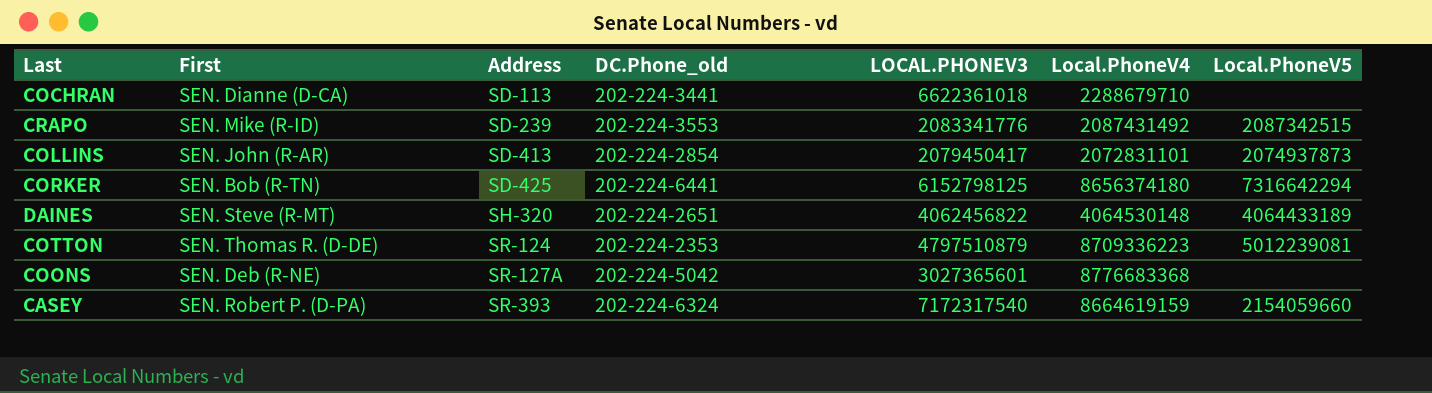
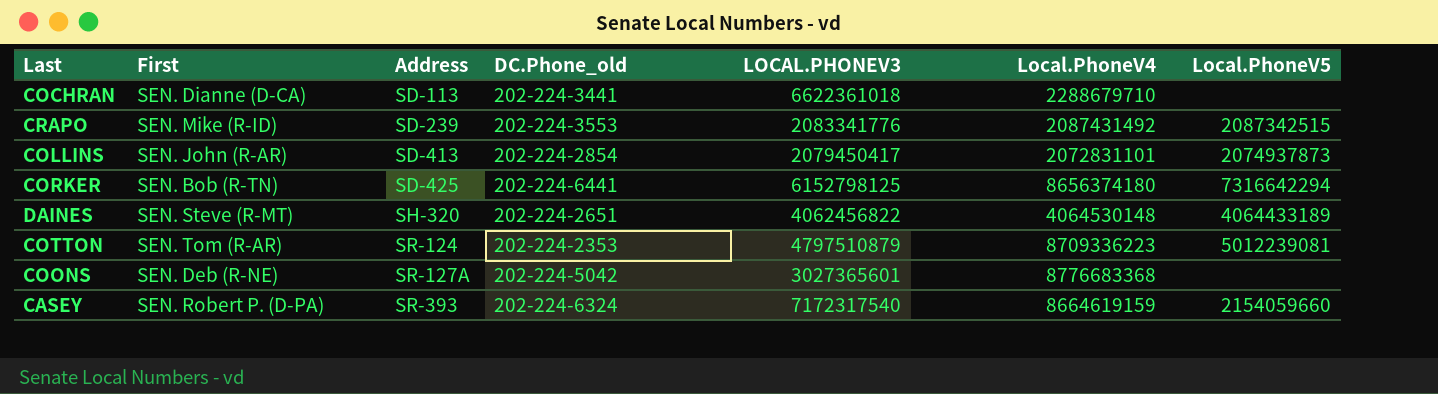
COTTON | First: SEN. Thomas R. (D-DE) -> SEN. Tom (R-AR)

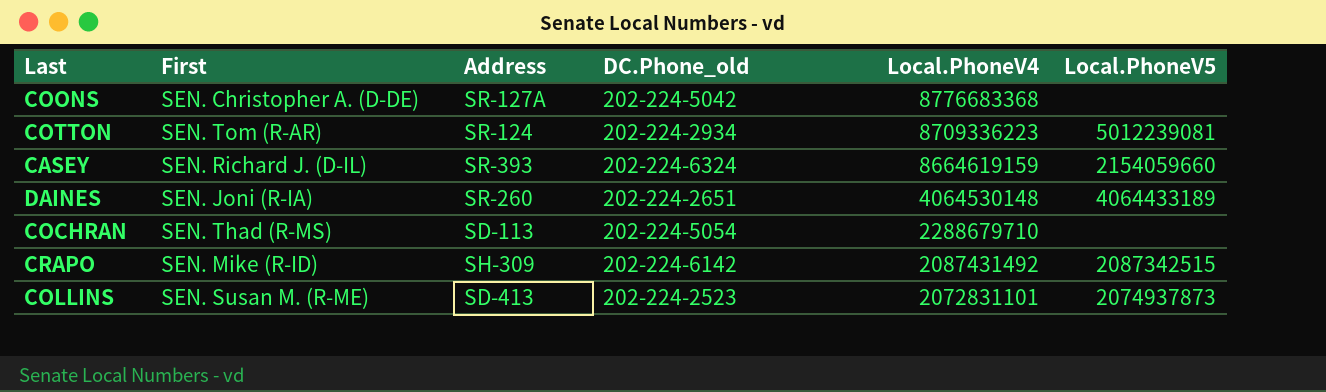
row order: Address ascending -> Local.PhoneV4 descending
column LOCAL.PHONEV3 | position: 5 -> none
row CORKER: SEN. Bob (R-TN) | SD-425 | 202-224-6441 | 6152798125 | 8656374180 | 7316642294 -> none
COONS | First: SEN. Deb (R-NE) -> SEN. Christopher A. (D-DE)
COTTON | DC.Phone_old: 202-224-2353 -> 202-224-2934
CASEY | First: SEN. Robert P. (D-PA) -> SEN. Richard J. (D-IL)
DAINES | First: SEN. Steve (R-MT) -> SEN. Joni (R-IA)
DAINES | Address: SH-320 -> SR-260
COCHRAN | First: SEN. Dianne (D-CA) -> SEN. Thad (R-MS)
COCHRAN | DC.Phone_old: 202-224-3441 -> 202-224-5054
CRAPO | Address: SD-239 -> SH-309
CRAPO | DC.Phone_old: 202-224-3553 -> 202-224-6142
COLLINS | First: SEN. John (R-AR) -> SEN. Susan M. (R-ME)
COLLINS | DC.Phone_old: 202-224-2854 -> 202-224-2523

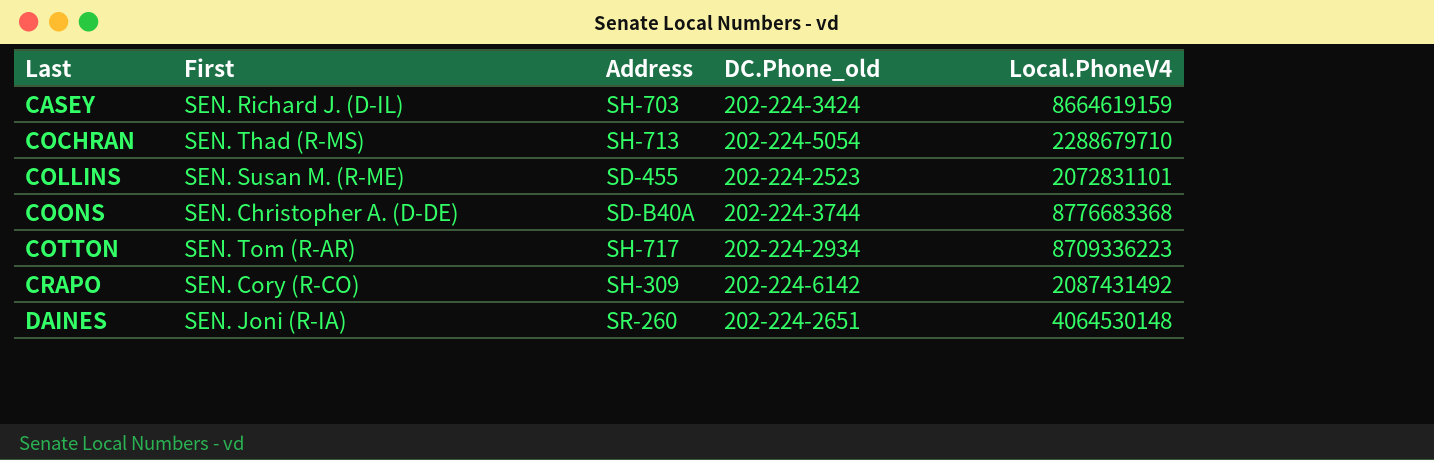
row order: Local.PhoneV4 descending -> Last ascending
column Local.PhoneV5 | position: 6 -> none
CASEY | Address: SR-393 -> SH-703
CASEY | DC.Phone_old: 202-224-6324 -> 202-224-3424
COCHRAN | Address: SD-113 -> SH-713
COLLINS | Address: SD-413 -> SD-455
COONS | Address: SR-127A -> SD-B40A
COONS | DC.Phone_old: 202-224-5042 -> 202-224-3744
COTTON | Address: SR-124 -> SH-717
CRAPO | First: SEN. Mike (R-ID) -> SEN. Cory (R-CO)

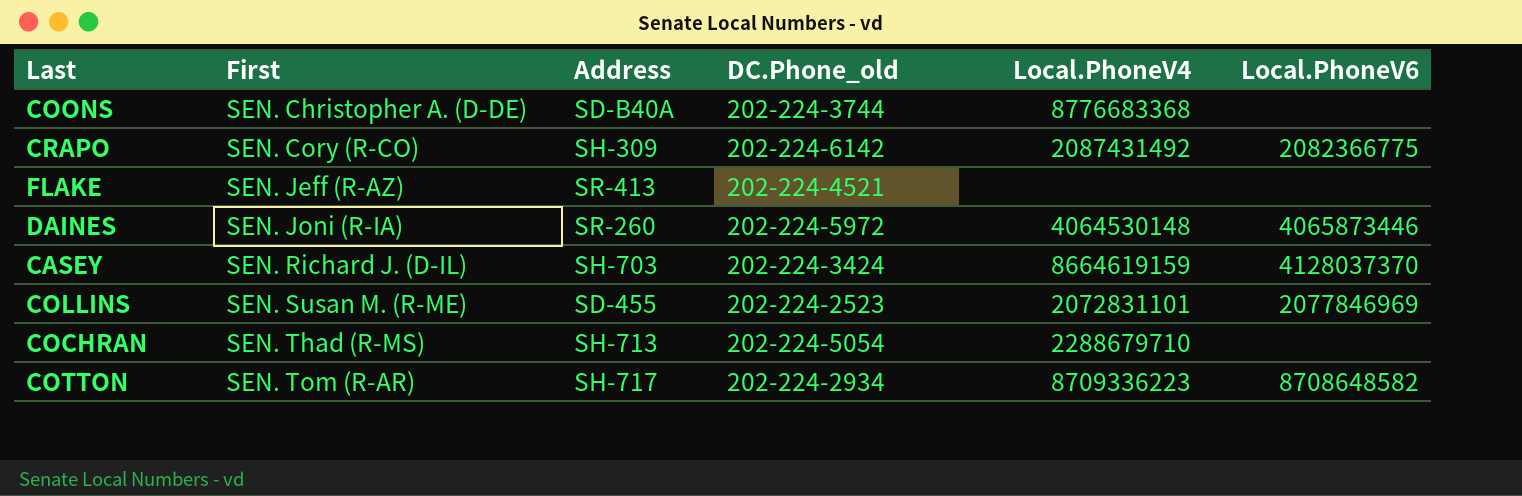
row order: Last ascending -> First ascending
column Local.PhoneV6 | position: none -> 6
row FLAKE: none -> SEN. Jeff (R-AZ) | SR-413 | 202-224-4521 | none | none
DAINES | DC.Phone_old: 202-224-2651 -> 202-224-5972

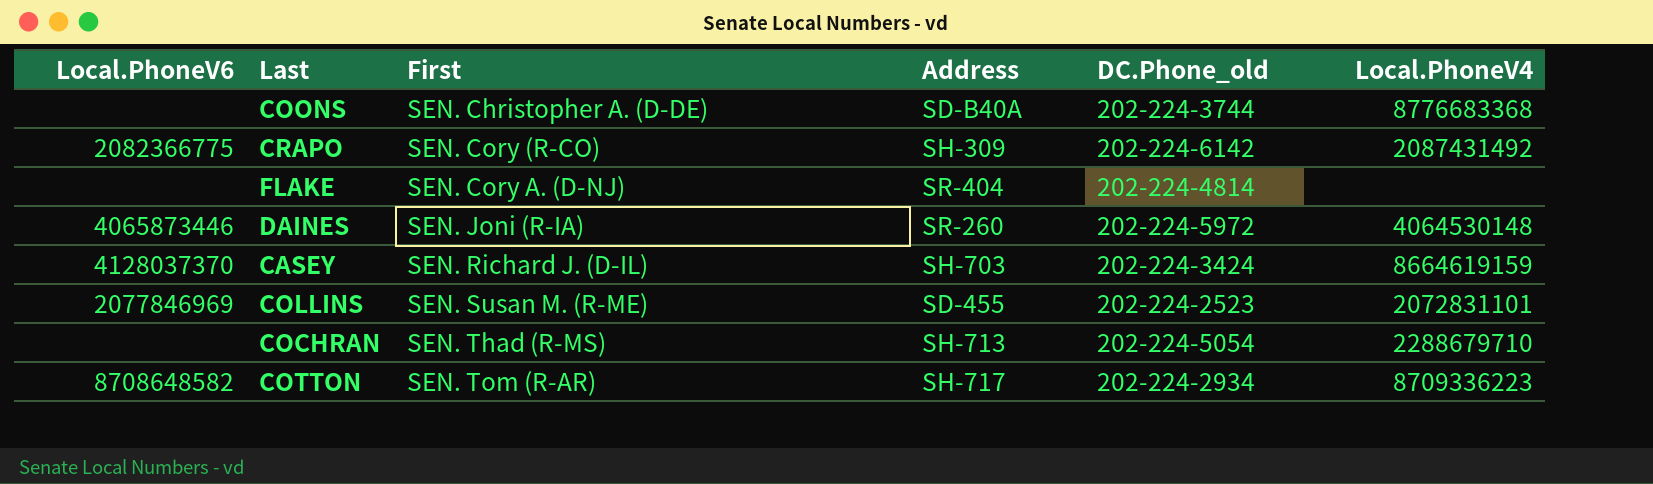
column Local.PhoneV6 | position: 6 -> 1
FLAKE | First: SEN. Jeff (R-AZ) -> SEN. Cory A. (D-NJ)
FLAKE | Address: SR-413 -> SR-404
FLAKE | DC.Phone_old: 202-224-4521 -> 202-224-4814

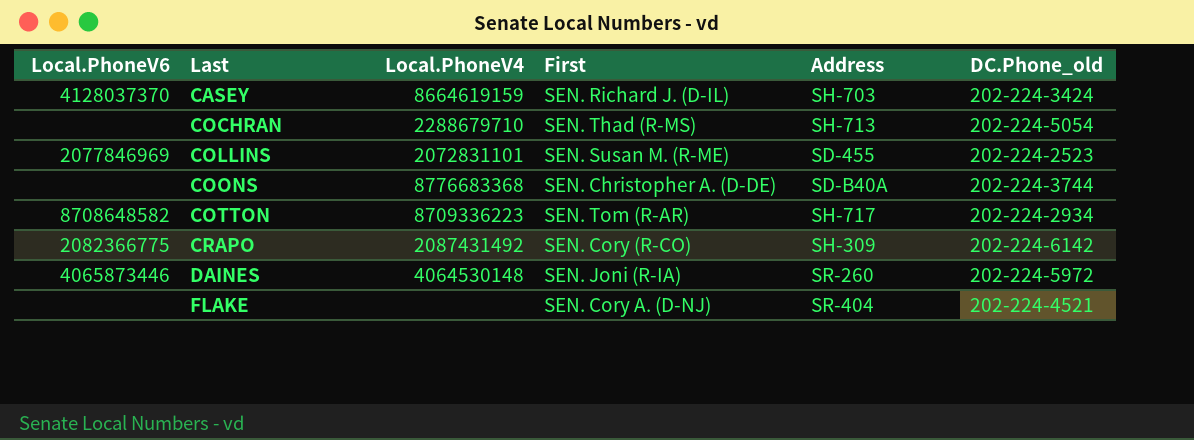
row order: First ascending -> Last ascending
column Local.PhoneV4 | position: 6 -> 3
FLAKE | DC.Phone_old: 202-224-4814 -> 202-224-4521

